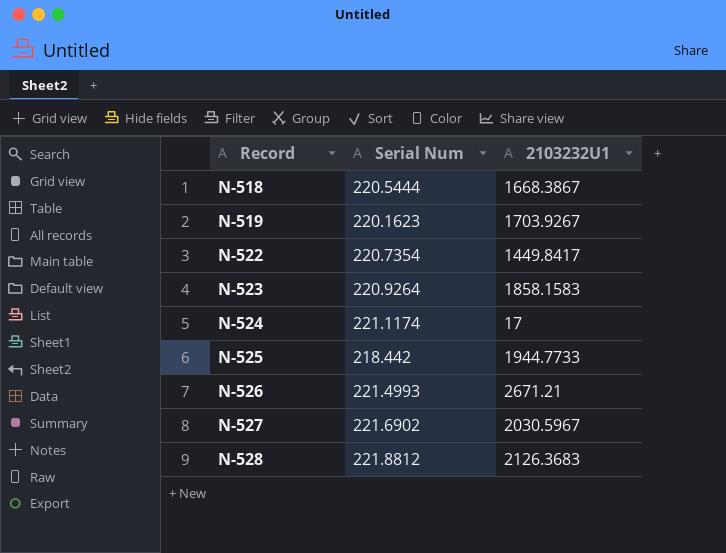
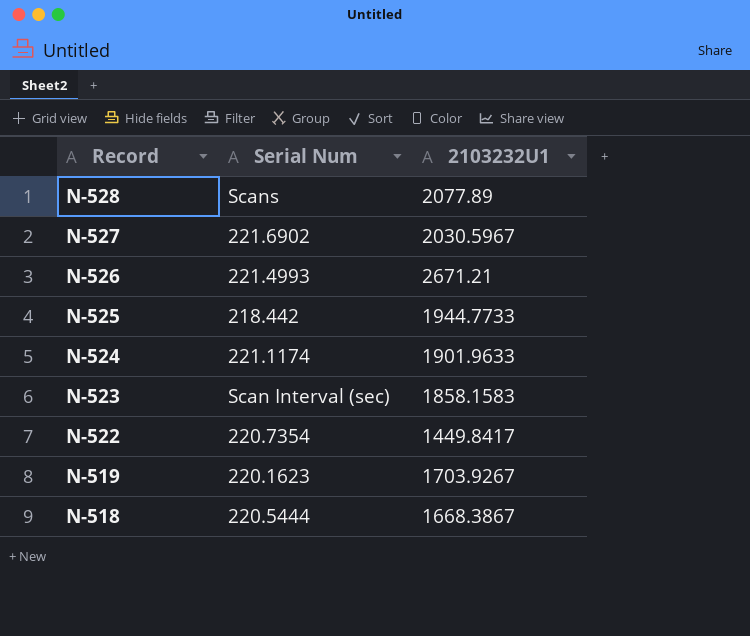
row order: Record ascending -> Record descending
N-528 | Serial Num: 221.8812 -> Scans
N-528 | 2103232U1: 2126.3683 -> 2077.89
N-524 | 2103232U1: 17 -> 1901.9633
N-523 | Serial Num: 220.9264 -> Scan Interval (sec)

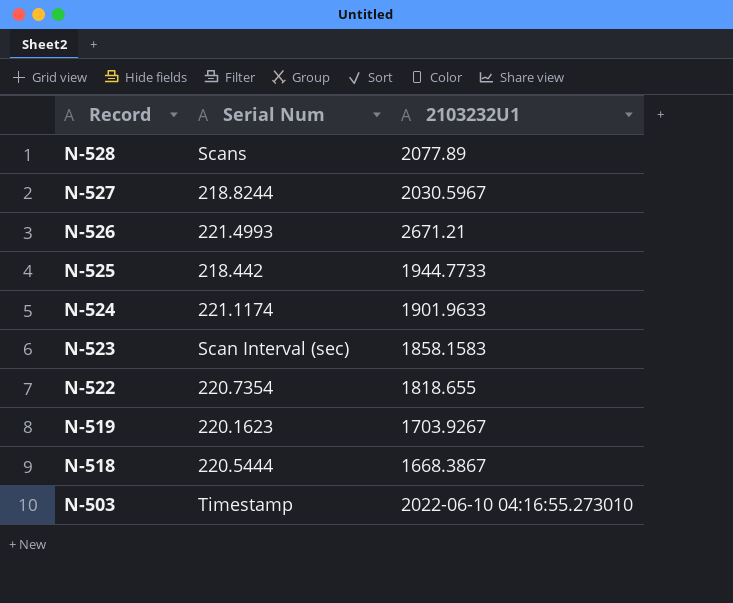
N-527 | Serial Num: 221.6902 -> 218.8244
N-522 | 2103232U1: 1449.8417 -> 1818.655
row N-503: none -> Timestamp | 2022-06-10 04:16:55.273010

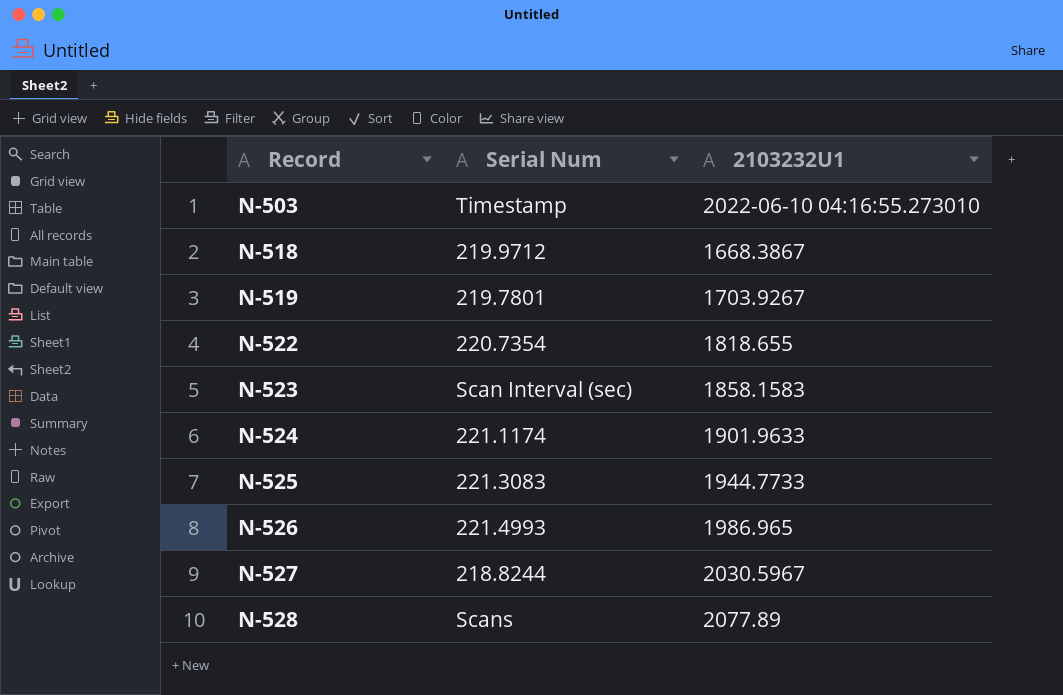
row order: Record descending -> Record ascending
N-518 | Serial Num: 220.5444 -> 219.9712
N-519 | Serial Num: 220.1623 -> 219.7801
N-525 | Serial Num: 218.442 -> 221.3083
N-526 | 2103232U1: 2671.21 -> 1986.965

